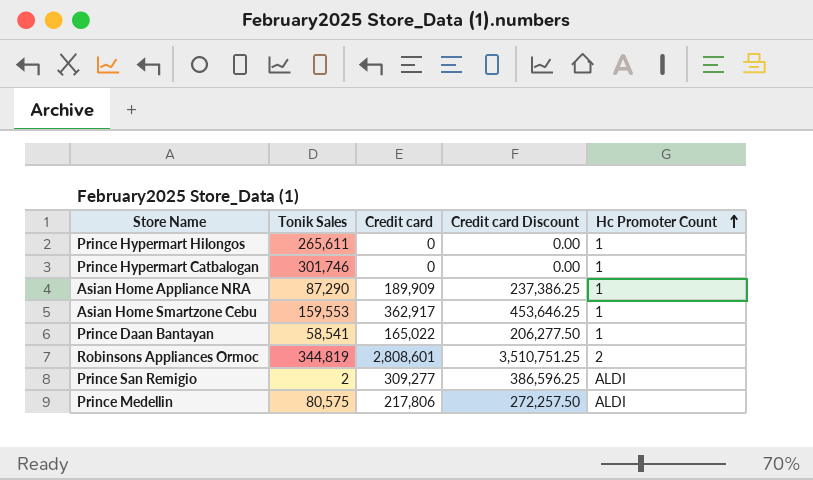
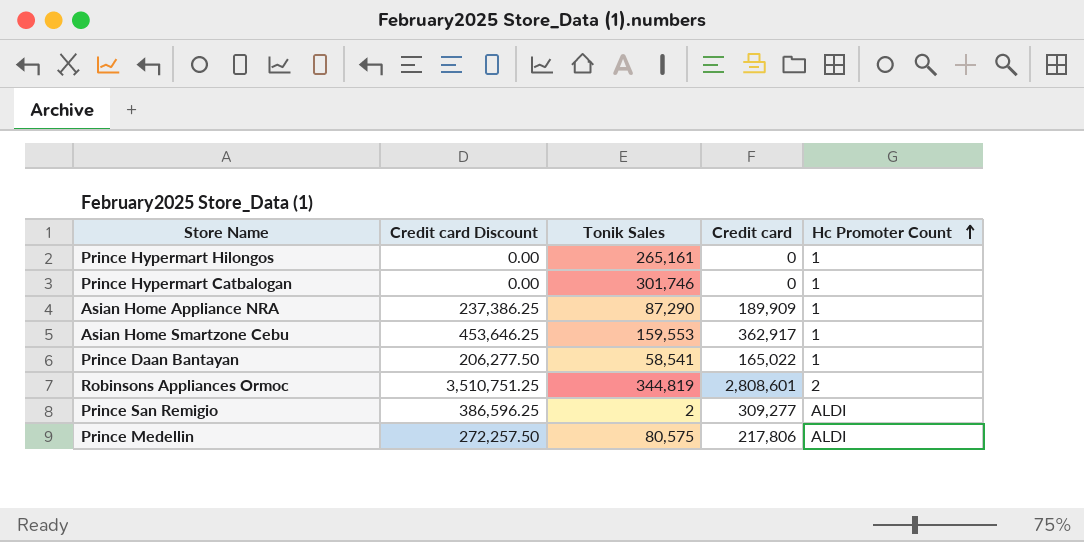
column Credit card Discount | position: 4 -> 2
Prince Hypermart Hilongos | Tonik Sales: 265,611 -> 265,161

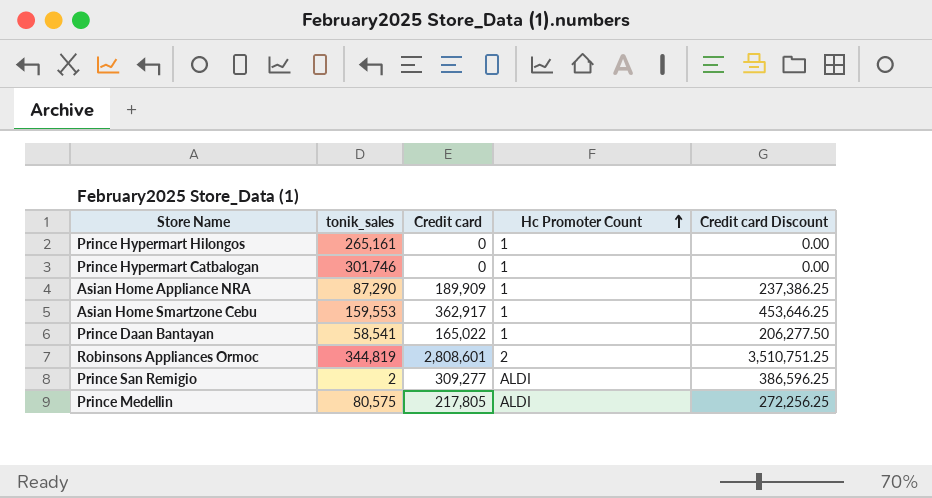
column name: Tonik Sales -> tonik_sales
column Credit card Discount | position: 2 -> 5
Prince Medellin | Credit card: 217,806 -> 217,805
Prince Medellin | Credit card Discount: 272,257.50 -> 272,256.25

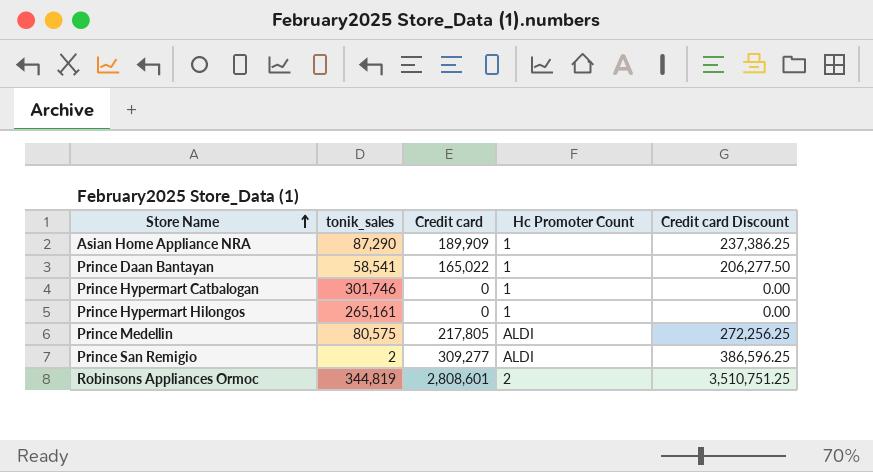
row order: Hc Promoter Count ascending -> Store Name ascending
row Asian Home Smartzone Cebu: 159,553 | 362,917 | 1 | 453,646.25 -> none

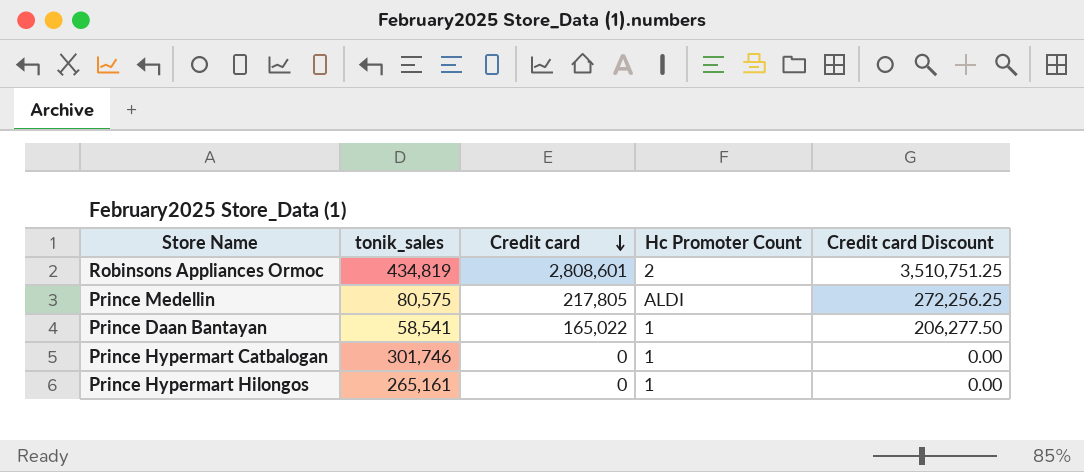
row order: Store Name ascending -> Credit card descending
row Asian Home Appliance NRA: 87,290 | 189,909 | 1 | 237,386.25 -> none
row Prince San Remigio: 2 | 309,277 | ALDI | 386,596.25 -> none
Robinsons Appliances Ormoc | tonik_sales: 344,819 -> 434,819

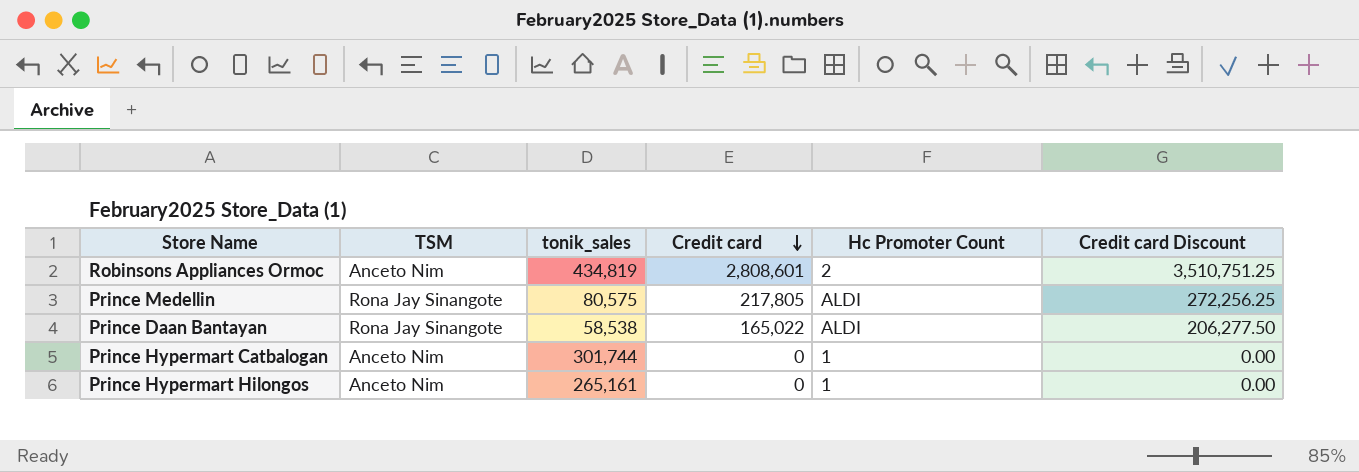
column TSM | position: none -> 2
Prince Daan Bantayan | tonik_sales: 58,541 -> 58,538
Prince Daan Bantayan | Hc Promoter Count: 1 -> ALDI
Prince Hypermart Catbalogan | tonik_sales: 301,746 -> 301,744

